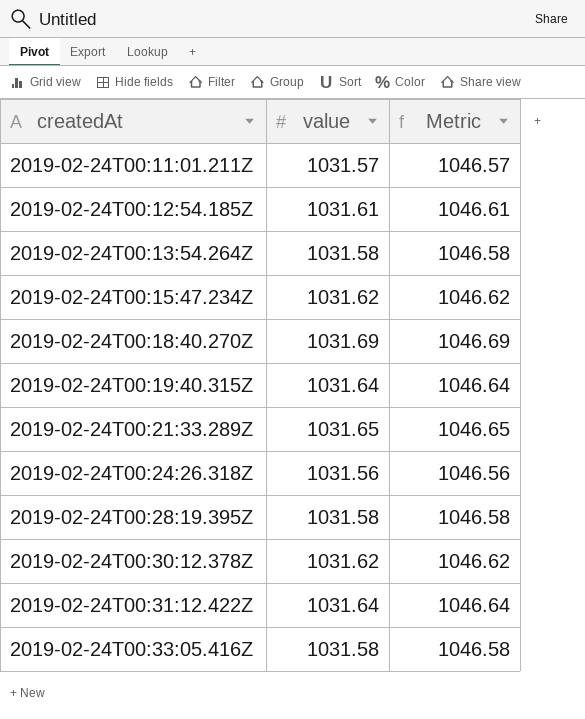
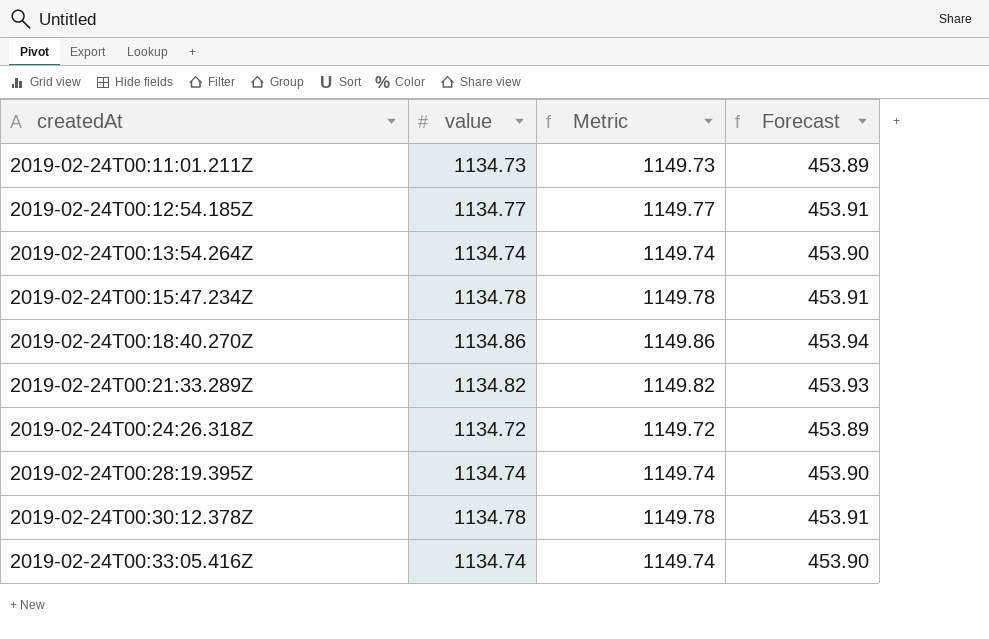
column Forecast | formula: none -> [value] * 0.4
row 2019-02-24T00:19:40.315Z: 1031.64 | 1046.64 -> none
row 2019-02-24T00:31:12.422Z: 1031.64 | 1046.64 -> none
2019-02-24T00:11:01.211Z | value: 1031.57 -> 1134.73
2019-02-24T00:11:01.211Z | Metric: 1046.57 -> 1149.73
2019-02-24T00:12:54.185Z | value: 1031.61 -> 1134.77
2019-02-24T00:12:54.185Z | Metric: 1046.61 -> 1149.77
2019-02-24T00:13:54.264Z | value: 1031.58 -> 1134.74
2019-02-24T00:13:54.264Z | Metric: 1046.58 -> 1149.74
2019-02-24T00:15:47.234Z | value: 1031.62 -> 1134.78
2019-02-24T00:15:47.234Z | Metric: 1046.62 -> 1149.78
2019-02-24T00:18:40.270Z | value: 1031.69 -> 1134.86
2019-02-24T00:18:40.270Z | Metric: 1046.69 -> 1149.86
2019-02-24T00:21:33.289Z | value: 1031.65 -> 1134.82
2019-02-24T00:21:33.289Z | Metric: 1046.65 -> 1149.82
2019-02-24T00:24:26.318Z | value: 1031.56 -> 1134.72
2019-02-24T00:24:26.318Z | Metric: 1046.56 -> 1149.72
2019-02-24T00:28:19.395Z | value: 1031.58 -> 1134.74
2019-02-24T00:28:19.395Z | Metric: 1046.58 -> 1149.74
2019-02-24T00:30:12.378Z | value: 1031.62 -> 1134.78
2019-02-24T00:30:12.378Z | Metric: 1046.62 -> 1149.78
2019-02-24T00:33:05.416Z | value: 1031.58 -> 1134.74
2019-02-24T00:33:05.416Z | Metric: 1046.58 -> 1149.74

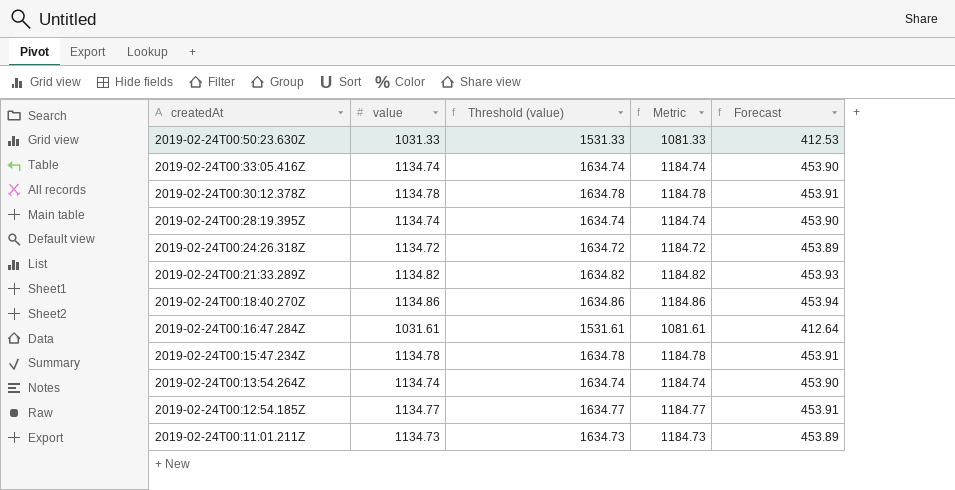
row order: createdAt ascending -> createdAt descending
column Threshold (value) | formula: none -> [value] + 500
column Metric | formula: [value] + 15 -> [value] + 50
row 2019-02-24T00:50:23.630Z: none -> 1031.33 | 1531.33 | 1081.33 | 412.53
row 2019-02-24T00:16:47.284Z: none -> 1031.61 | 1531.61 | 1081.61 | 412.64

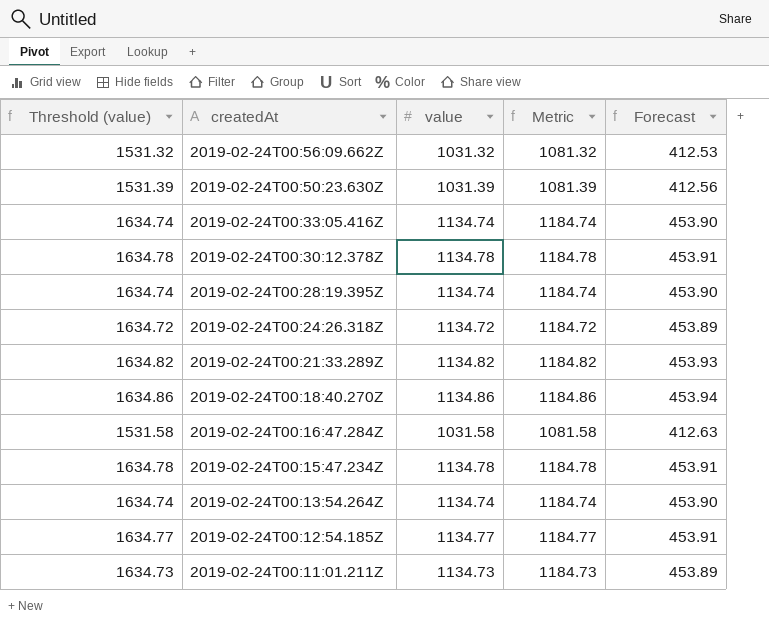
column Threshold (value) | position: 3 -> 1
row 2019-02-24T00:56:09.662Z: none -> 1531.32 | 1031.32 | 1081.32 | 412.53
2019-02-24T00:50:23.630Z | Threshold (value): 1531.33 -> 1531.39
2019-02-24T00:50:23.630Z | value: 1031.33 -> 1031.39
2019-02-24T00:50:23.630Z | Metric: 1081.33 -> 1081.39
2019-02-24T00:50:23.630Z | Forecast: 412.53 -> 412.56
2019-02-24T00:16:47.284Z | Threshold (value): 1531.61 -> 1531.58
2019-02-24T00:16:47.284Z | value: 1031.61 -> 1031.58
2019-02-24T00:16:47.284Z | Metric: 1081.61 -> 1081.58
2019-02-24T00:16:47.284Z | Forecast: 412.64 -> 412.63

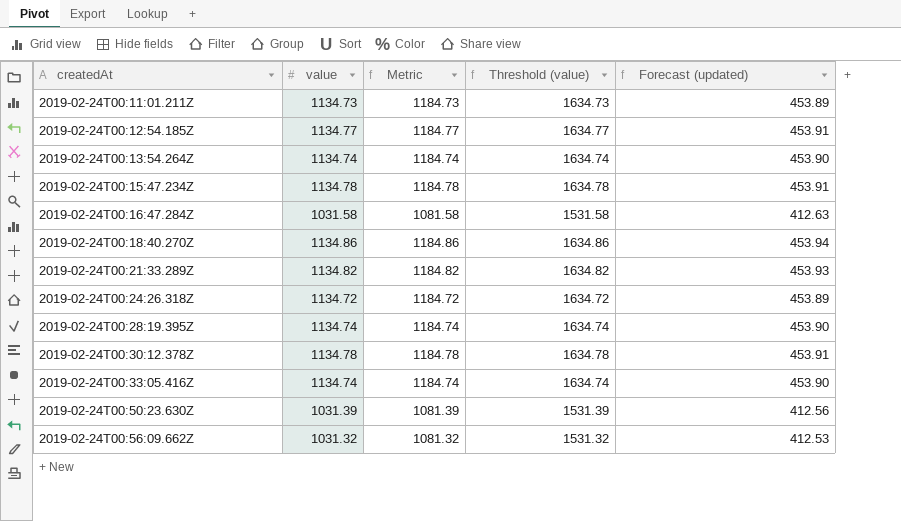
row order: createdAt descending -> createdAt ascending
column Threshold (value) | position: 1 -> 4
column name: Forecast -> Forecast (updated)

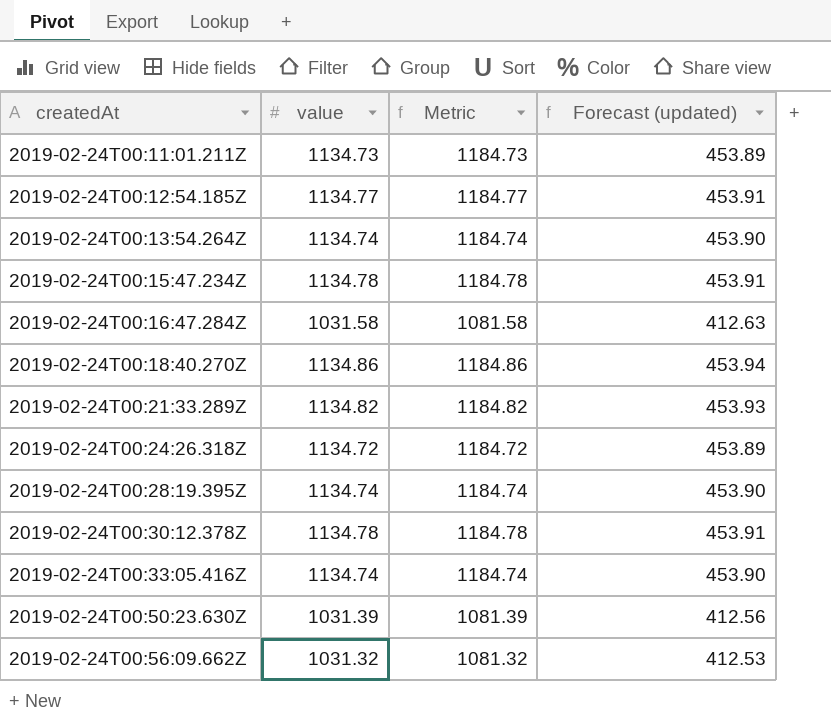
column Threshold (value) | formula: [value] + 500 -> none

